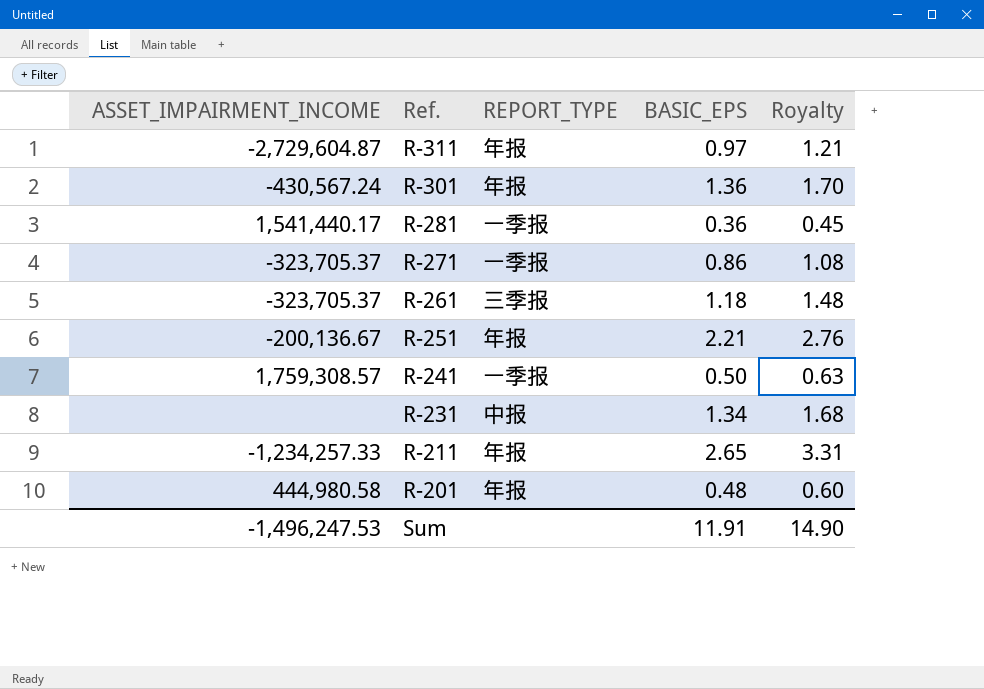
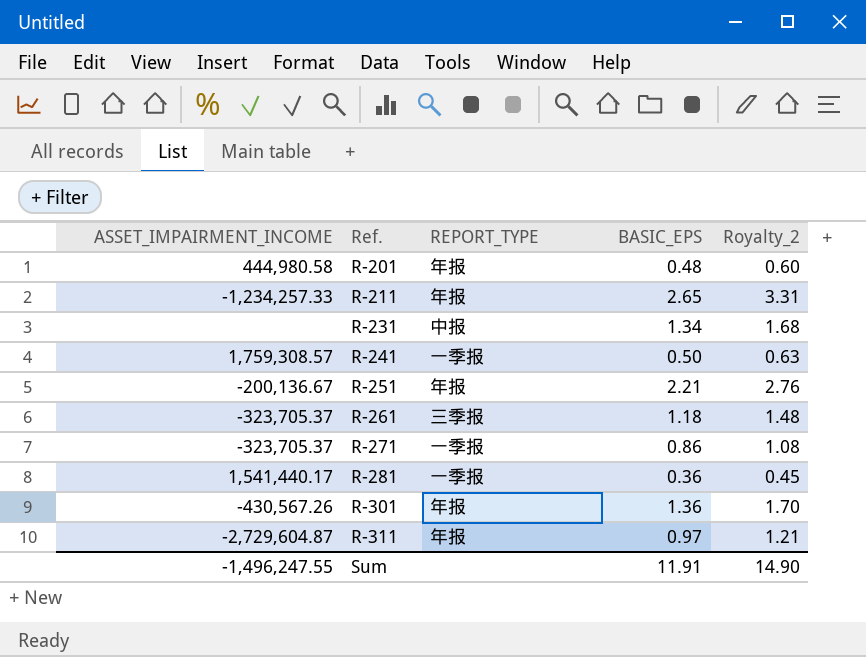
row order: Ref. descending -> Ref. ascending
column name: Royalty -> Royalty_2
R-301 | ASSET_IMPAIRMENT_INCOME: -430,567.24 -> -430,567.26
Sum | ASSET_IMPAIRMENT_INCOME: -1,496,247.53 -> -1,496,247.55

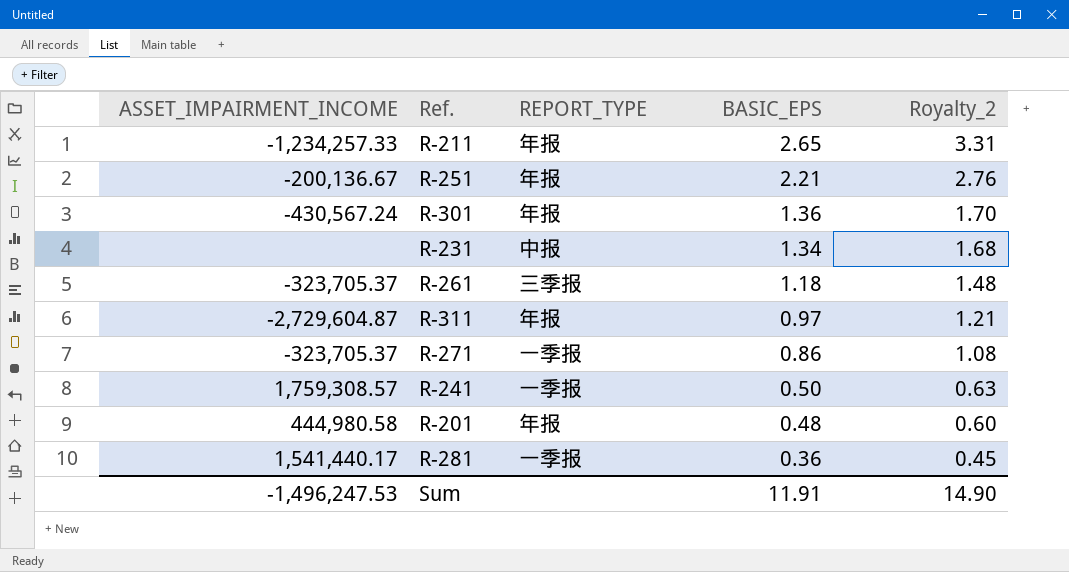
row order: Ref. ascending -> BASIC_EPS descending
R-301 | ASSET_IMPAIRMENT_INCOME: -430,567.26 -> -430,567.24
Sum | ASSET_IMPAIRMENT_INCOME: -1,496,247.55 -> -1,496,247.53

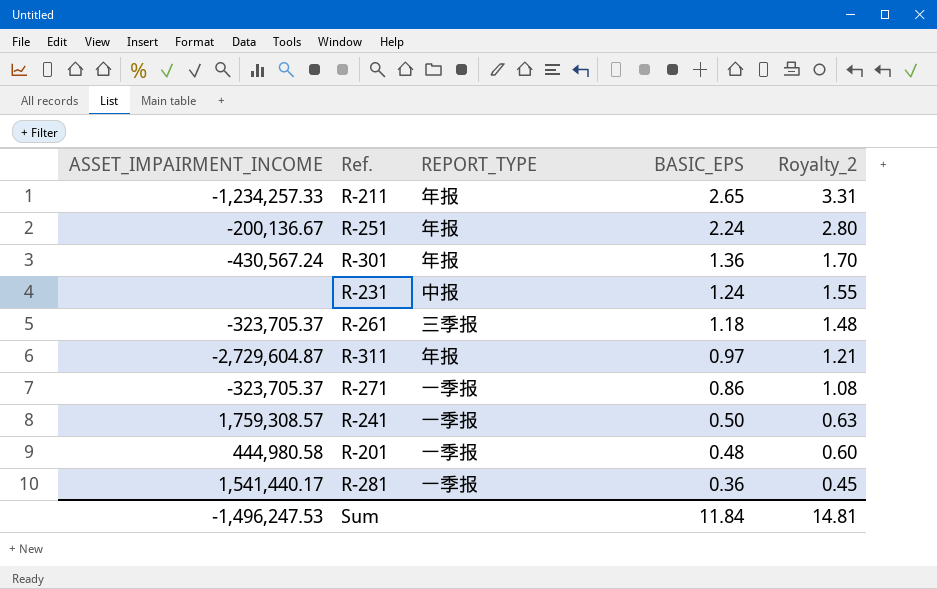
R-251 | BASIC_EPS: 2.21 -> 2.24
R-251 | Royalty_2: 2.76 -> 2.80
R-231 | BASIC_EPS: 1.34 -> 1.24
R-231 | Royalty_2: 1.68 -> 1.55
R-201 | REPORT_TYPE: 年报 -> 一季报
Sum | BASIC_EPS: 11.91 -> 11.84
Sum | Royalty_2: 14.90 -> 14.81

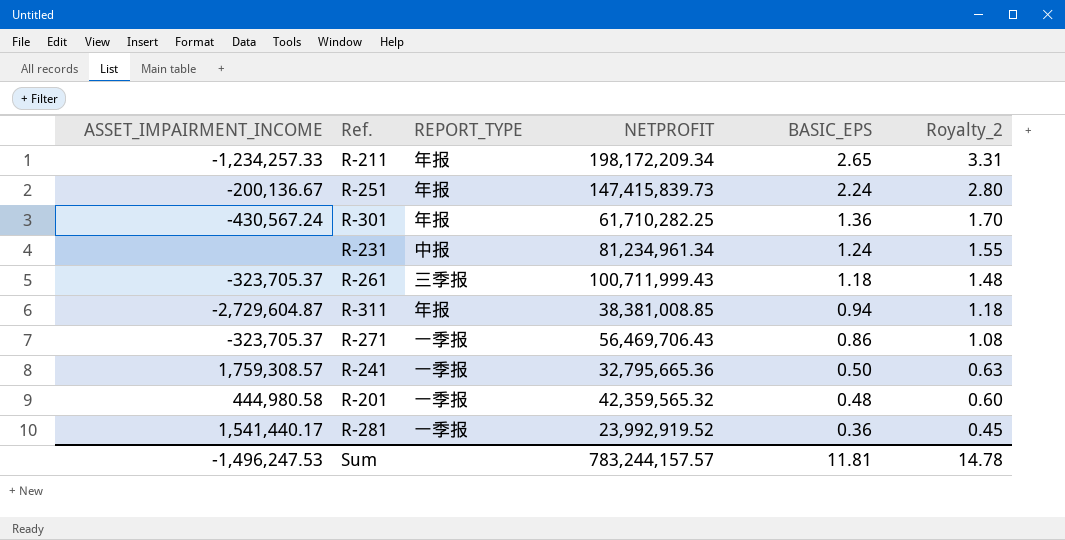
column NETPROFIT | position: none -> 4
R-311 | BASIC_EPS: 0.97 -> 0.94
R-311 | Royalty_2: 1.21 -> 1.18
Sum | BASIC_EPS: 11.84 -> 11.81
Sum | Royalty_2: 14.81 -> 14.78

